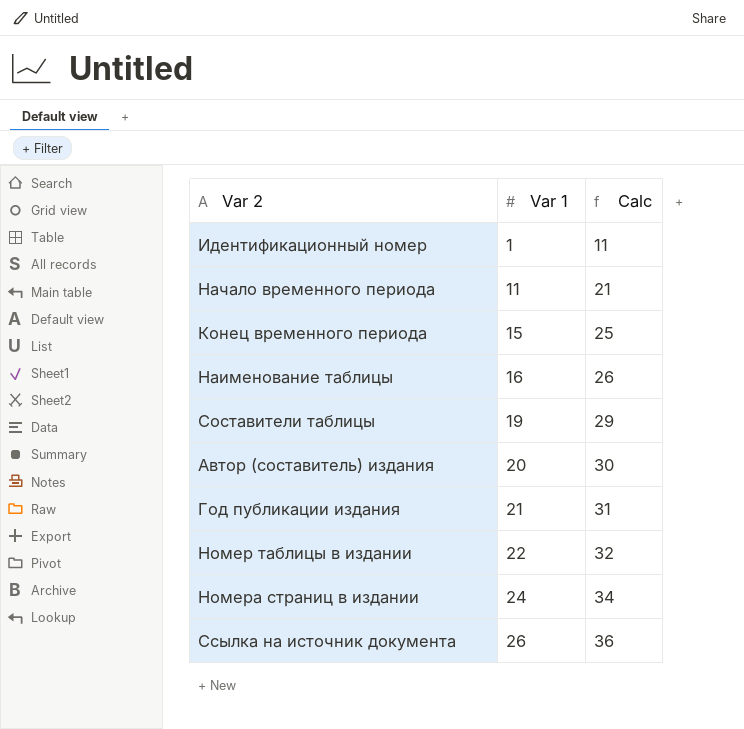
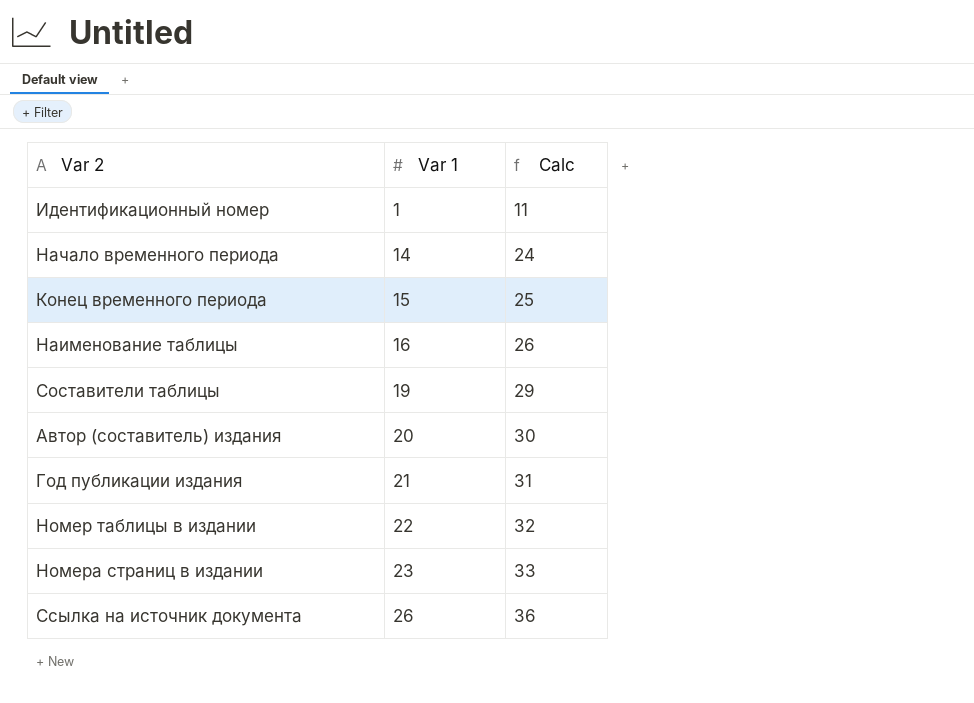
Начало временного периода | Var 1: 11 -> 14
Начало временного периода | Calc: 21 -> 24
Номера страниц в издании | Var 1: 24 -> 23
Номера страниц в издании | Calc: 34 -> 33

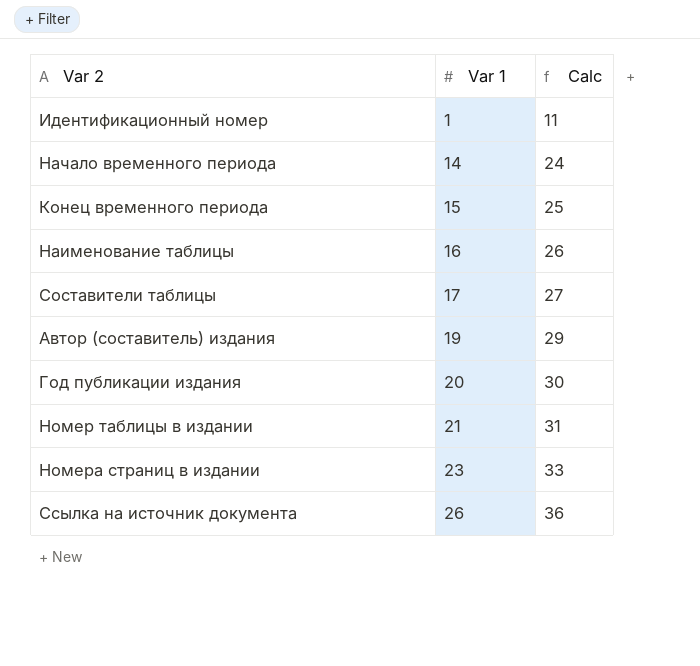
Составители таблицы | Var 1: 19 -> 17
Составители таблицы | Calc: 29 -> 27
Автор (составитель) издания | Var 1: 20 -> 19
Автор (составитель) издания | Calc: 30 -> 29
Год публикации издания | Var 1: 21 -> 20
Год публикации издания | Calc: 31 -> 30
Номер таблицы в издании | Var 1: 22 -> 21
Номер таблицы в издании | Calc: 32 -> 31

